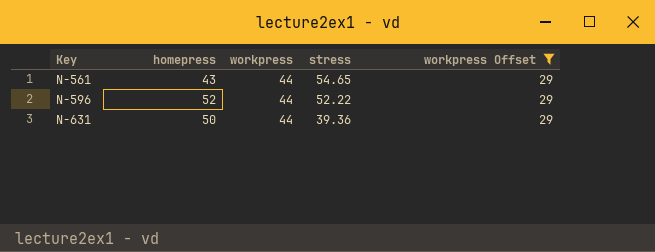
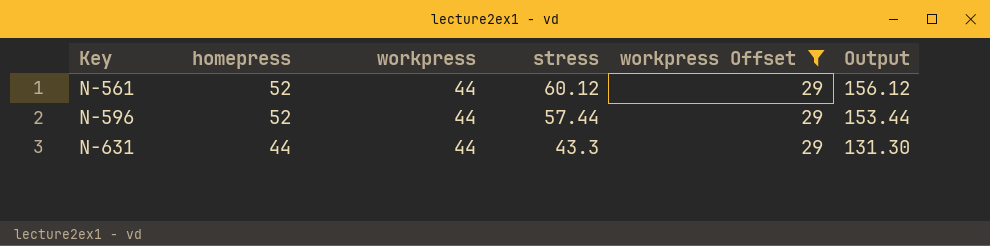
column Output | formula: none -> [homepress] + [workpress] + [stress]
N-561 | homepress: 43 -> 52
N-561 | stress: 54.65 -> 60.12
N-596 | stress: 52.22 -> 57.44
N-631 | homepress: 50 -> 44
N-631 | stress: 39.36 -> 43.3

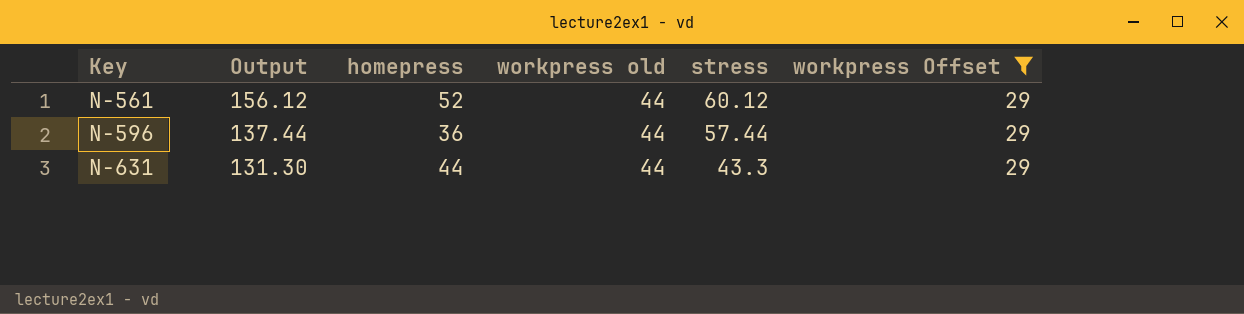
column Output | position: 6 -> 2
column name: workpress -> workpress old
N-596 | Output: 153.44 -> 137.44
N-596 | homepress: 52 -> 36

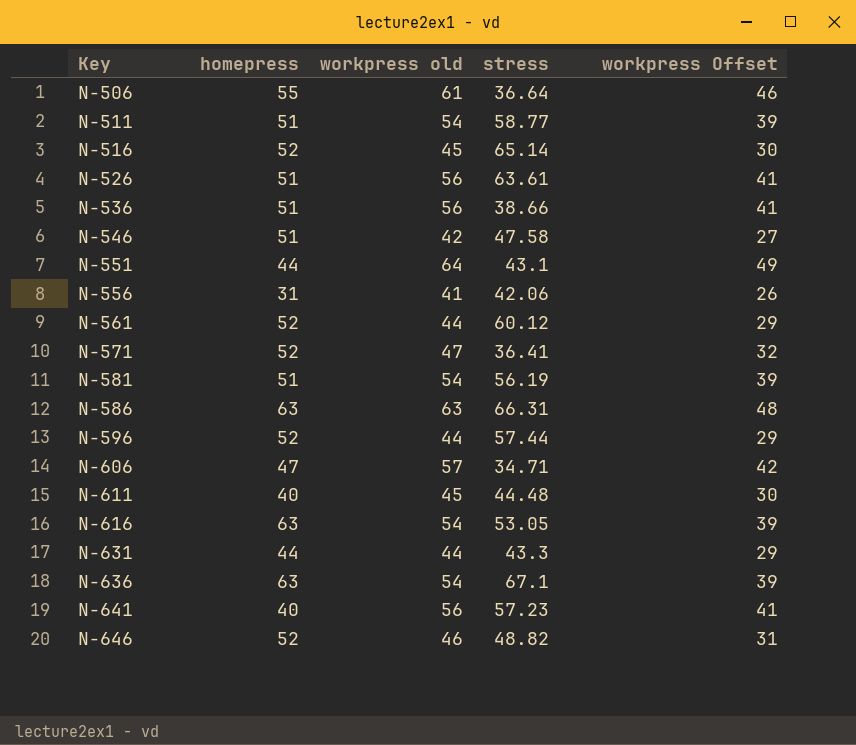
filter: workpress Offset = 29 -> none
column Output | formula: [homepress] + [workpress old] + [stress] -> none
N-596 | homepress: 36 -> 52

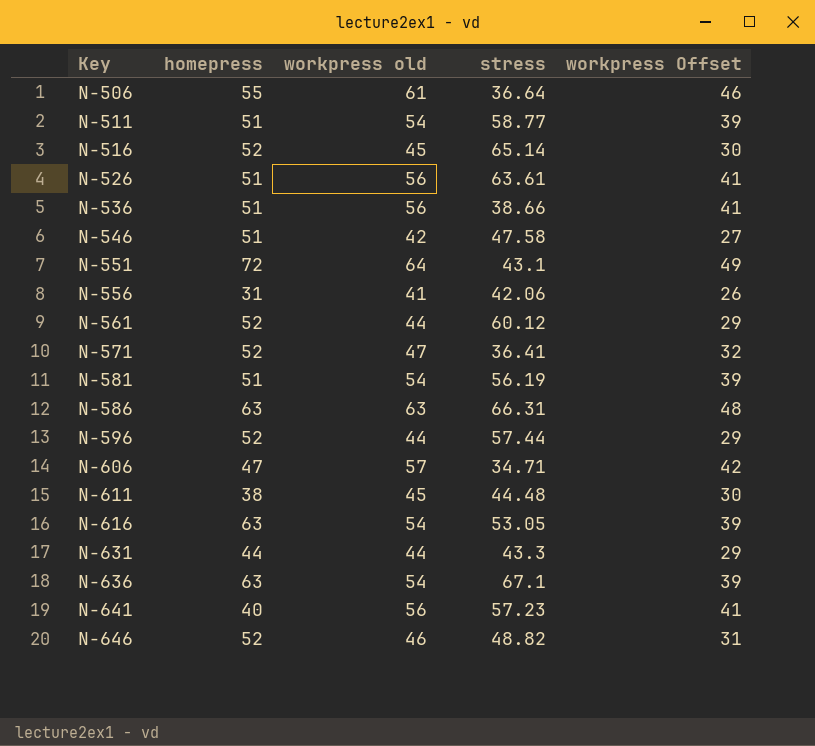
N-551 | homepress: 44 -> 72
N-611 | homepress: 40 -> 38

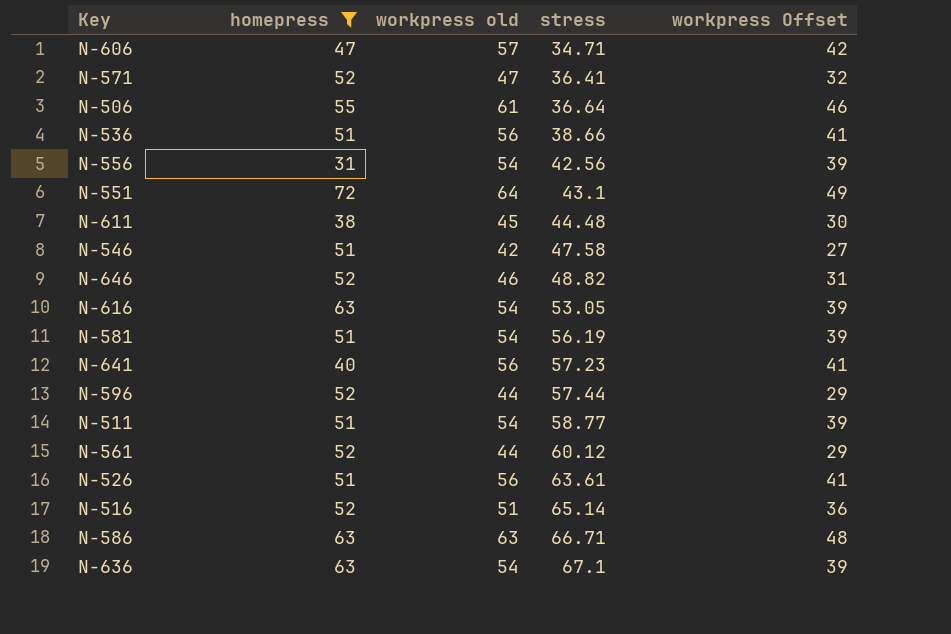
filter: none -> homepress != 44
row order: Key ascending -> stress ascending
N-556 | workpress old: 41 -> 54
N-556 | stress: 42.06 -> 42.56
N-556 | workpress Offset: 26 -> 39
N-516 | workpress old: 45 -> 51
N-516 | workpress Offset: 30 -> 36
N-586 | stress: 66.31 -> 66.71

